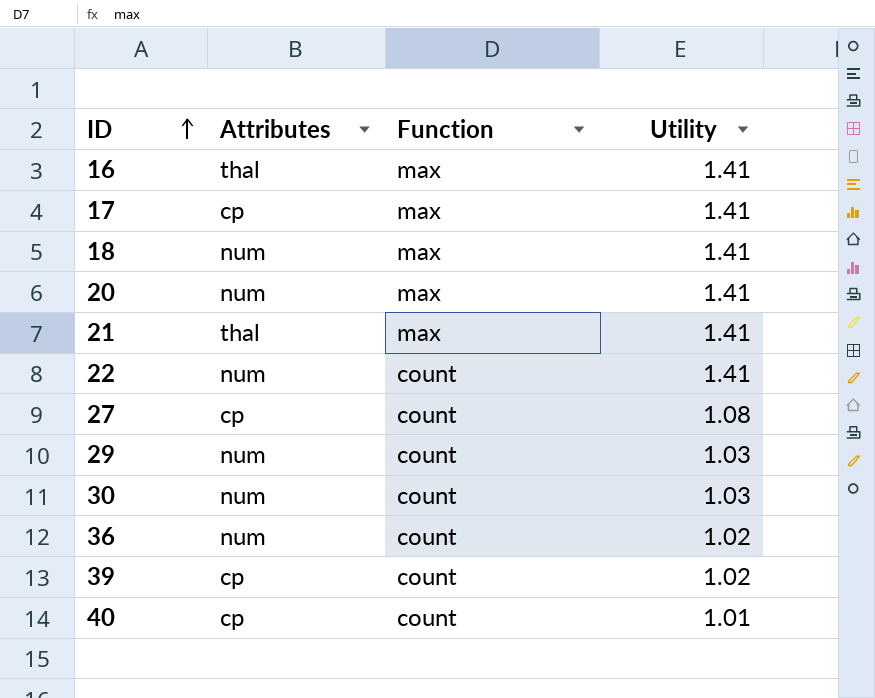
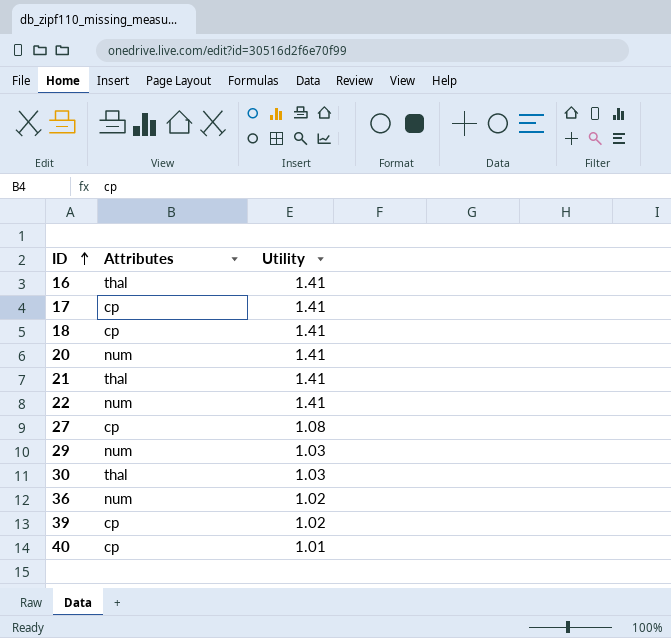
column Function | position: 3 -> none
18 | Attributes: num -> cp
30 | Attributes: num -> thal

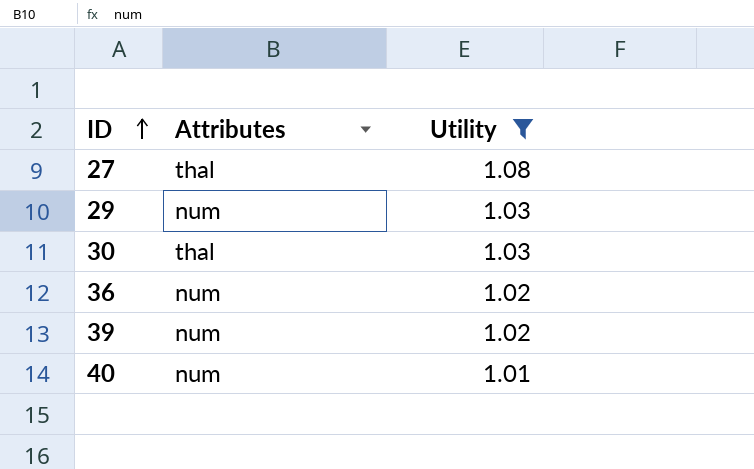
filter: none -> Utility != 1.41
27 | Attributes: cp -> thal
39 | Attributes: cp -> num
40 | Attributes: cp -> num

